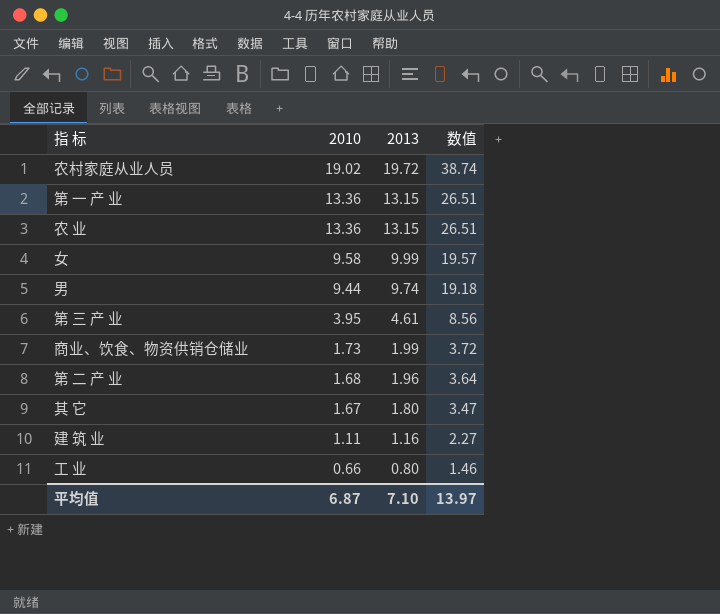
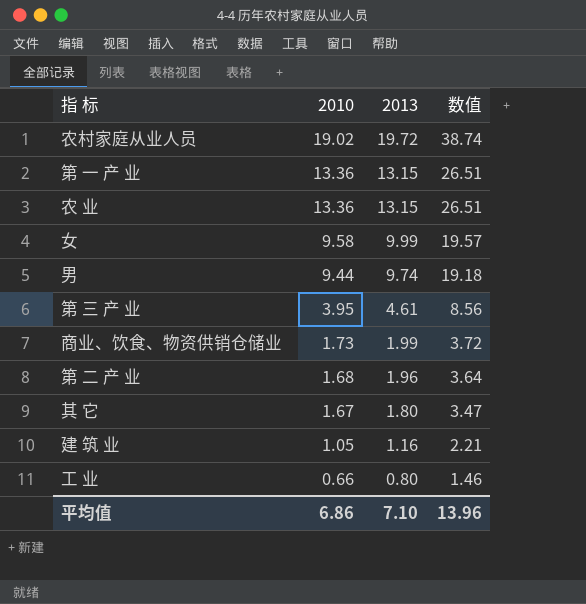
建 筑 业 | 2010: 1.11 -> 1.05
建 筑 业 | 数值: 2.27 -> 2.21
平均值 | 2010: 6.87 -> 6.86
平均值 | 数值: 13.97 -> 13.96

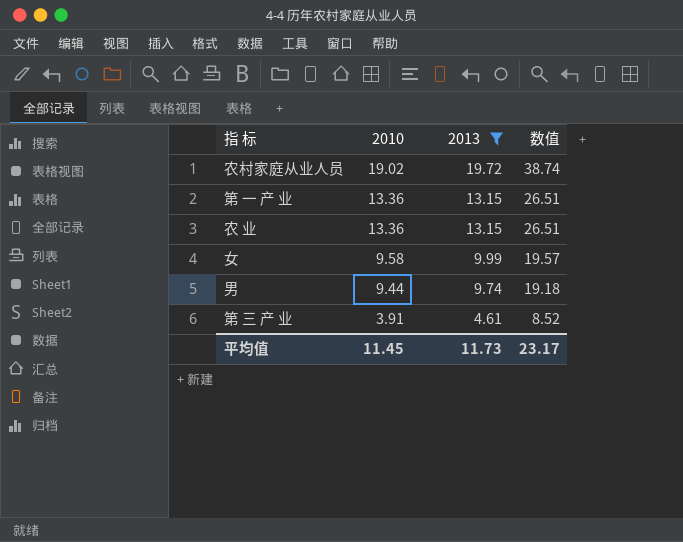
filter: none -> 2013 >= 4.61
第 三 产 业 | 2010: 3.95 -> 3.91
第 三 产 业 | 数值: 8.56 -> 8.52
平均值 | 2010: 6.86 -> 11.45
平均值 | 2013: 7.10 -> 11.73
平均值 | 数值: 13.96 -> 23.17

